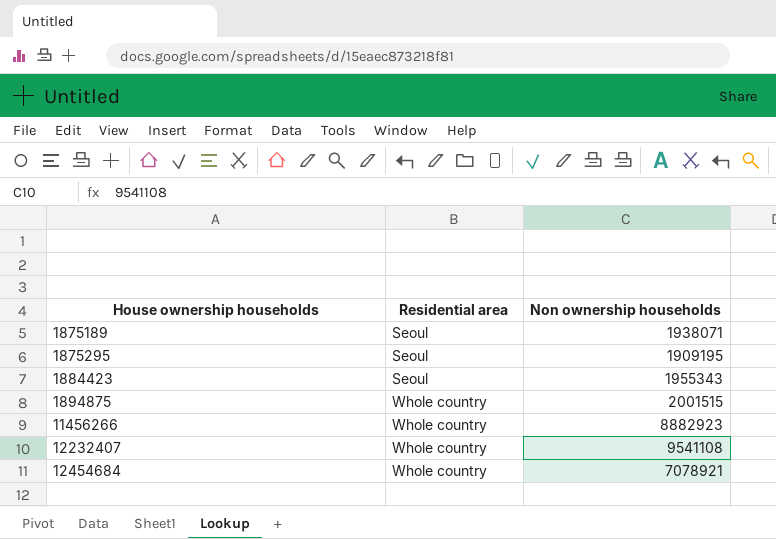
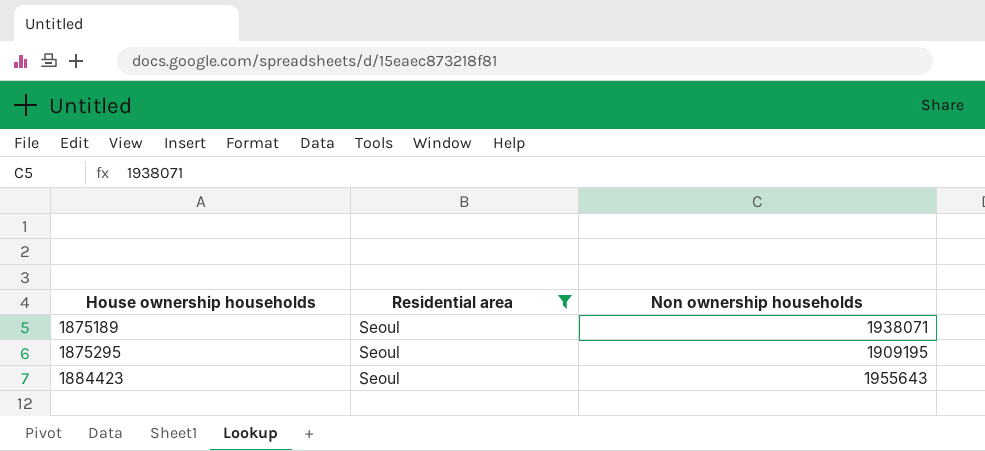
filter: none -> Residential area = Seoul
1884423 | Non ownership households: 1955343 -> 1955643

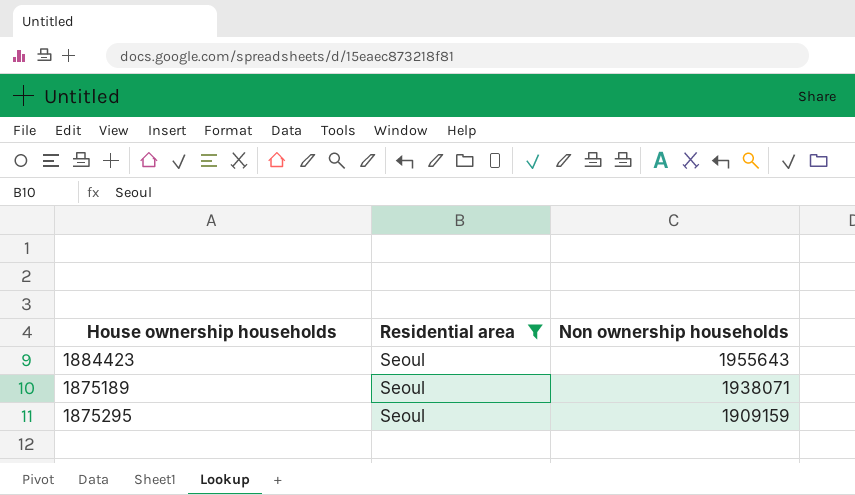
row order: House ownership households ascending -> Non ownership households descending
1875295 | Non ownership households: 1909195 -> 1909159

